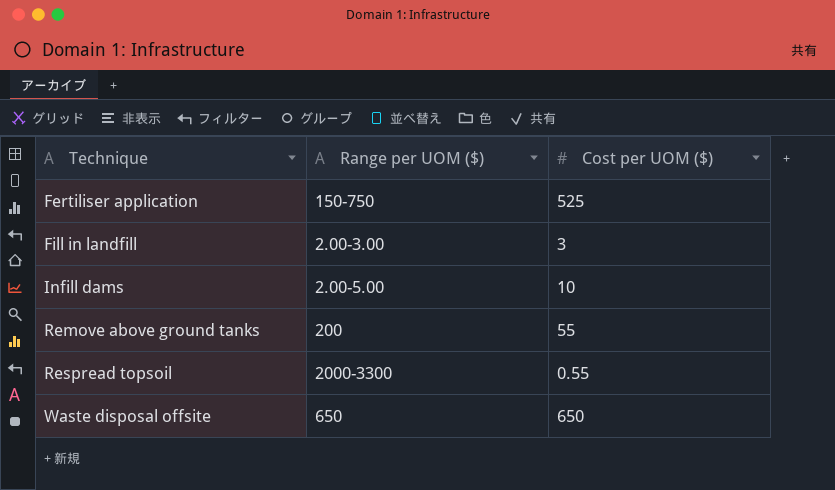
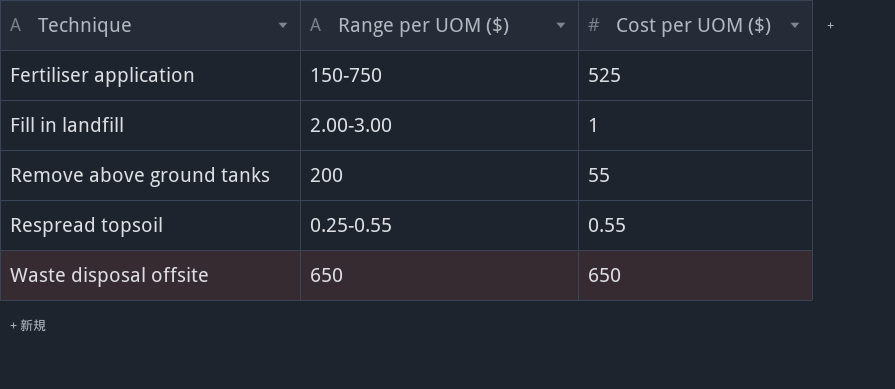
row Infill dams: 2.00-5.00 | 10 -> none
Fill in landfill | Cost per UOM ($): 3 -> 1
Respread topsoil | Range per UOM ($): 2000-3300 -> 0.25-0.55

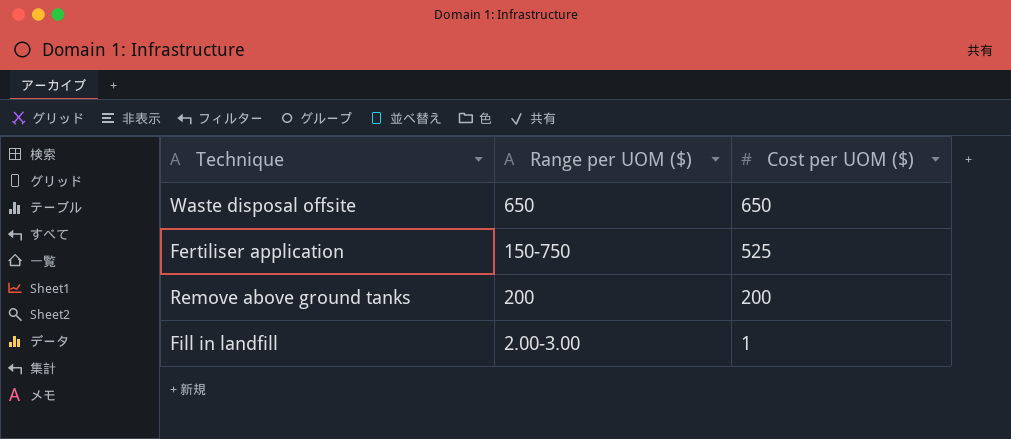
row order: Technique ascending -> Cost per UOM ($) descending
row Respread topsoil: 0.25-0.55 | 0.55 -> none
Remove above ground tanks | Cost per UOM ($): 55 -> 200

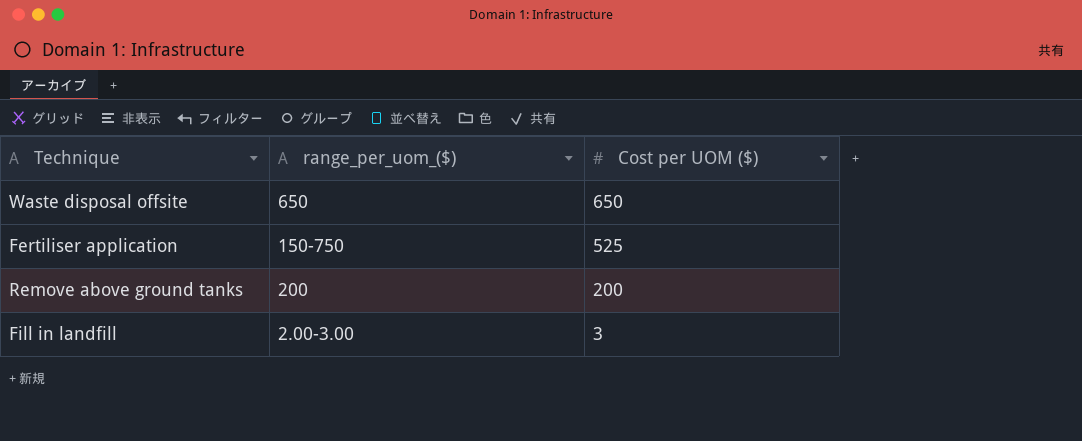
column name: Range per UOM ($) -> range_per_uom_($)
Fill in landfill | Cost per UOM ($): 1 -> 3

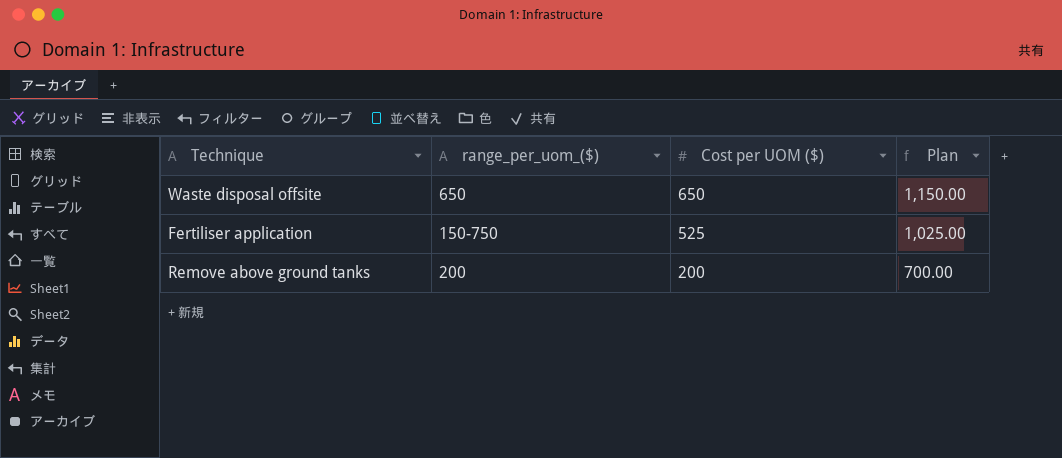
column Plan | formula: none -> [Cost per UOM ($)] + 500
row Fill in landfill: 2.00-3.00 | 3 -> none

